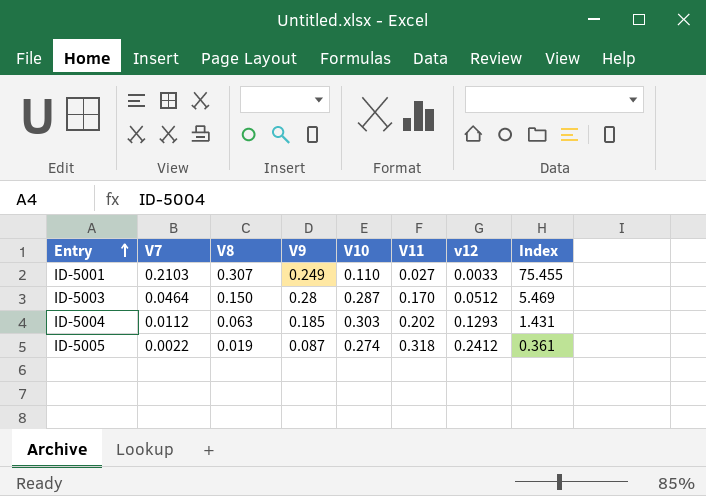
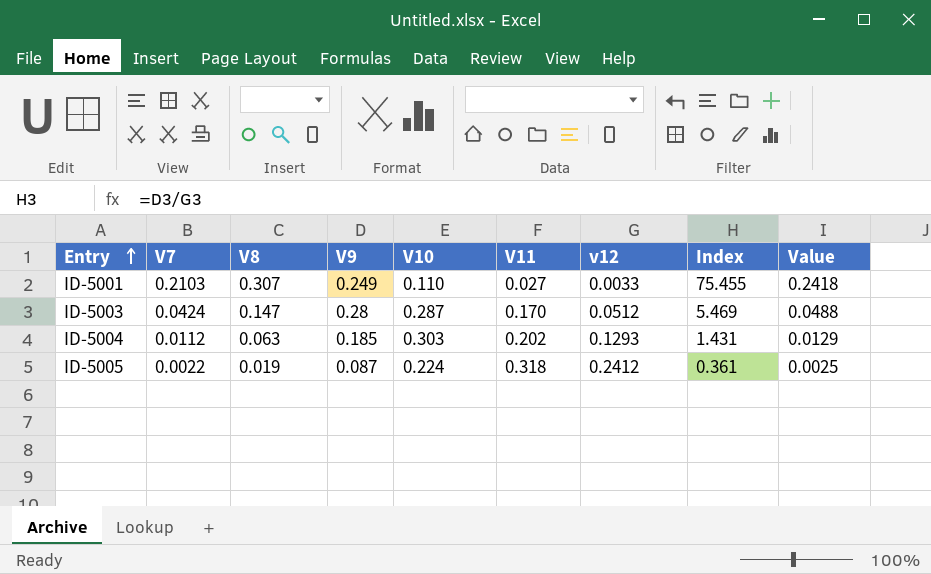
column Value | formula: none -> [V7] * 1.15
ID-5003 | V7: 0.0464 -> 0.0424
ID-5003 | V8: 0.150 -> 0.147
ID-5005 | V10: 0.274 -> 0.224

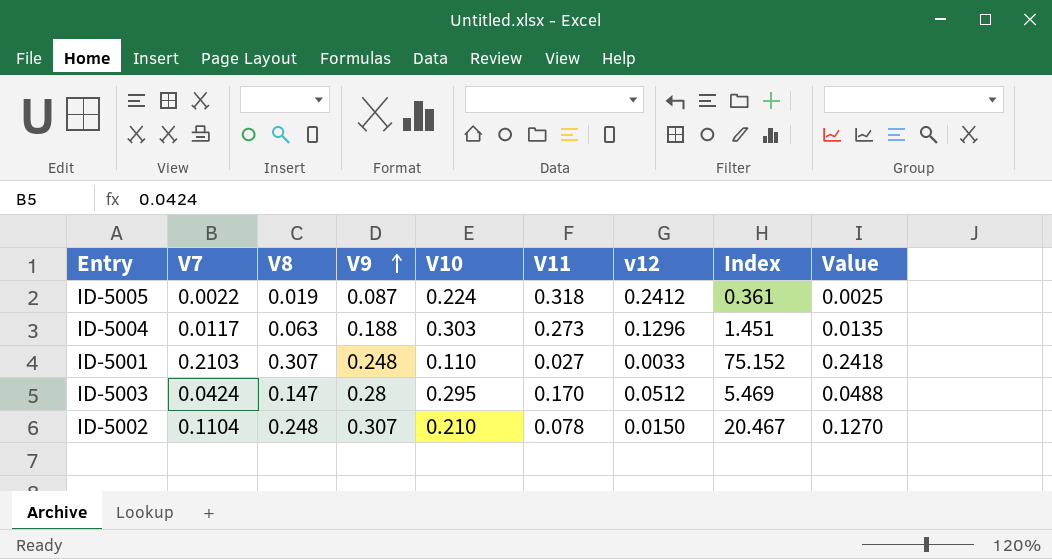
row order: Entry ascending -> V9 ascending
ID-5004 | V7: 0.0112 -> 0.0117
ID-5004 | V9: 0.185 -> 0.188
ID-5004 | V11: 0.202 -> 0.273
ID-5004 | v12: 0.1293 -> 0.1296
ID-5004 | Index: 1.431 -> 1.451
ID-5004 | Value: 0.0129 -> 0.0135
ID-5001 | V9: 0.249 -> 0.248
ID-5001 | Index: 75.455 -> 75.152
ID-5003 | V10: 0.287 -> 0.295
row ID-5002: none -> 0.1104 | 0.248 | 0.307 | 0.210 | 0.078 | 0.0150 | 20.467 | 0.1270

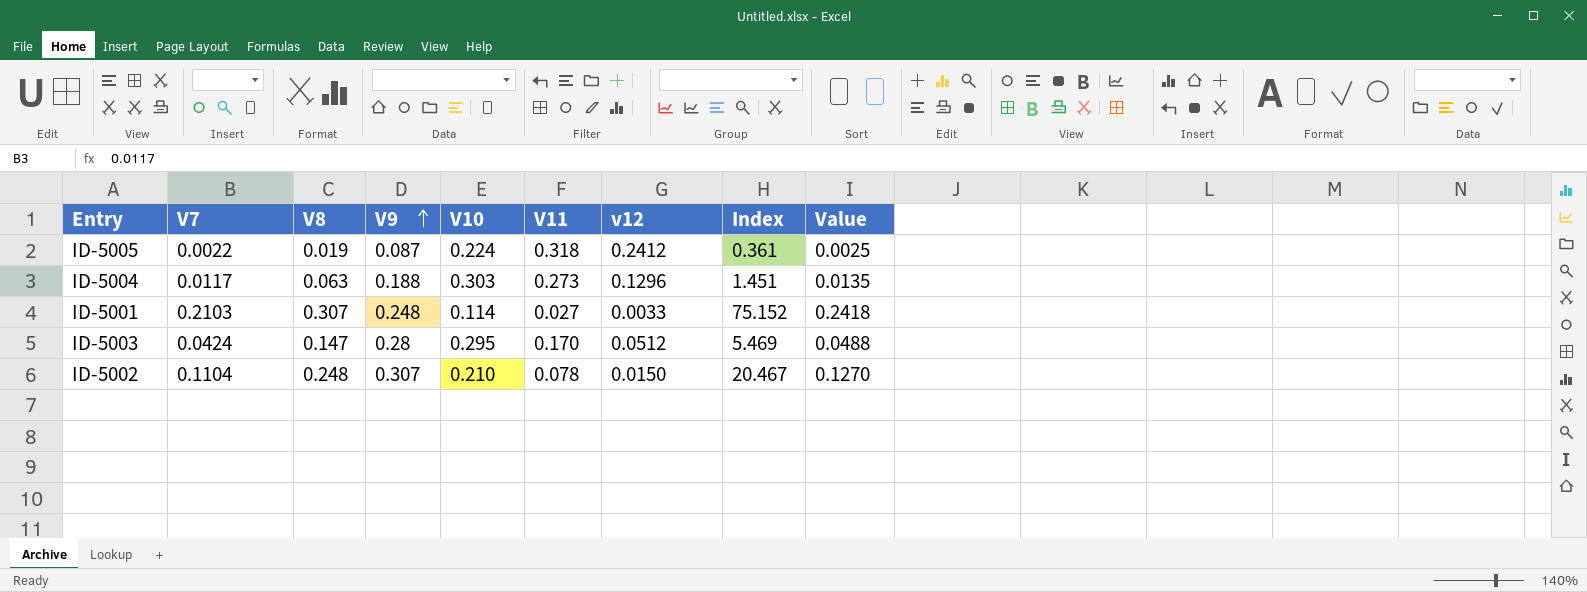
ID-5001 | V10: 0.110 -> 0.114

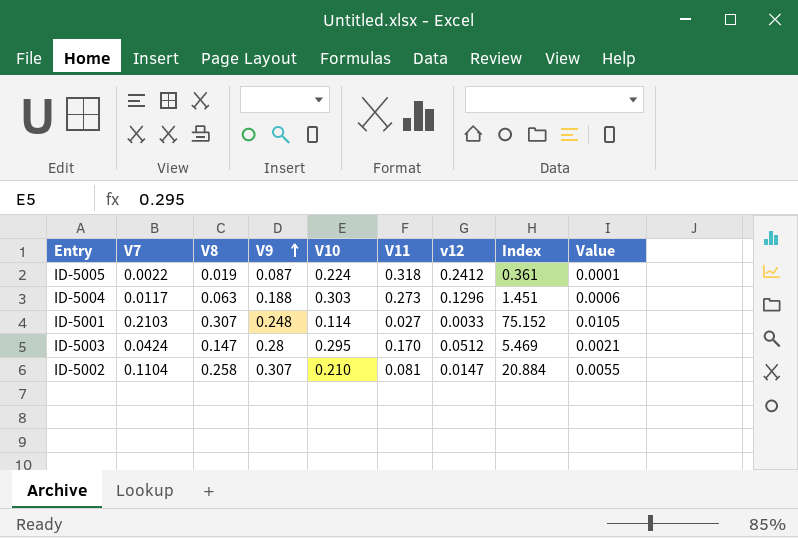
column Value | formula: [V7] * 1.15 -> [V7] * 0.05
ID-5002 | V8: 0.248 -> 0.258
ID-5002 | V11: 0.078 -> 0.081
ID-5002 | v12: 0.0150 -> 0.0147
ID-5002 | Index: 20.467 -> 20.884

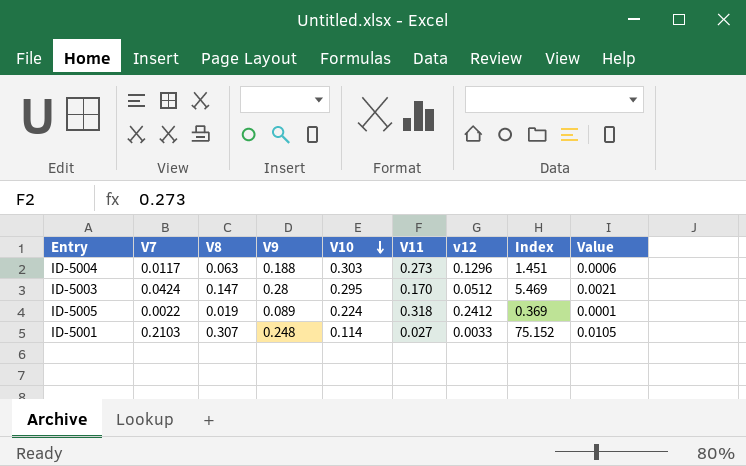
row order: V9 ascending -> V10 descending
row ID-5002: 0.1104 | 0.258 | 0.307 | 0.210 | 0.081 | 0.0147 | 20.884 | 0.0055 -> none
ID-5005 | V9: 0.087 -> 0.089
ID-5005 | Index: 0.361 -> 0.369

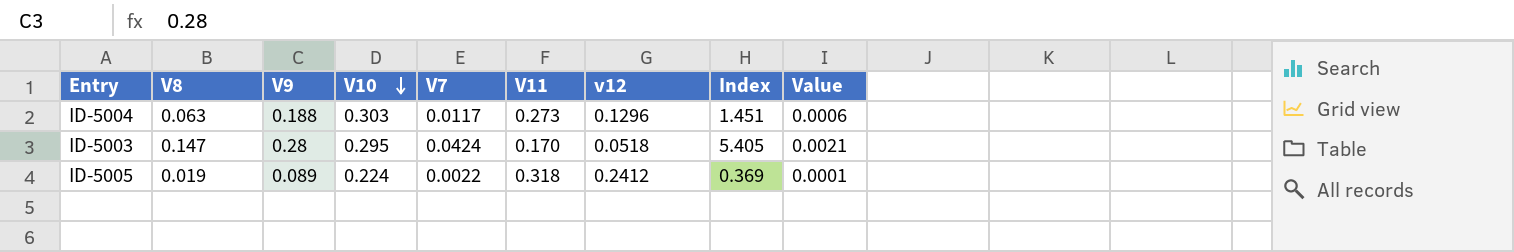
column V7 | position: 2 -> 5
row ID-5001: 0.2103 | 0.307 | 0.248 | 0.114 | 0.027 | 0.0033 | 75.152 | 0.0105 -> none
ID-5003 | v12: 0.0512 -> 0.0518
ID-5003 | Index: 5.469 -> 5.405

